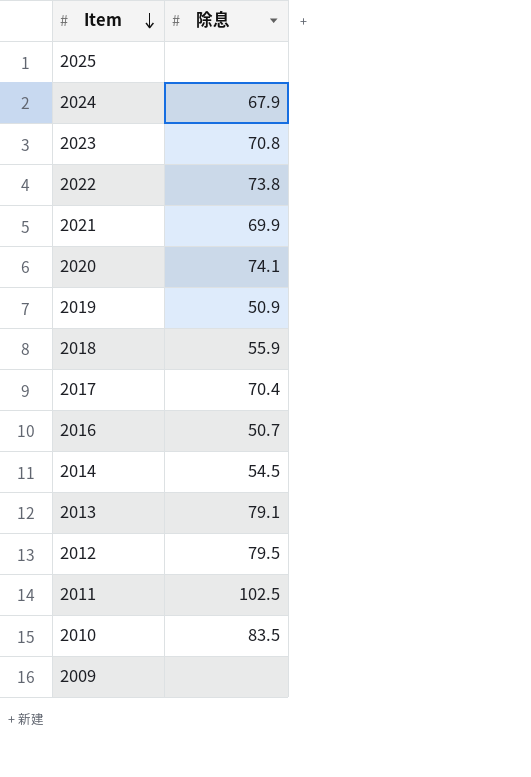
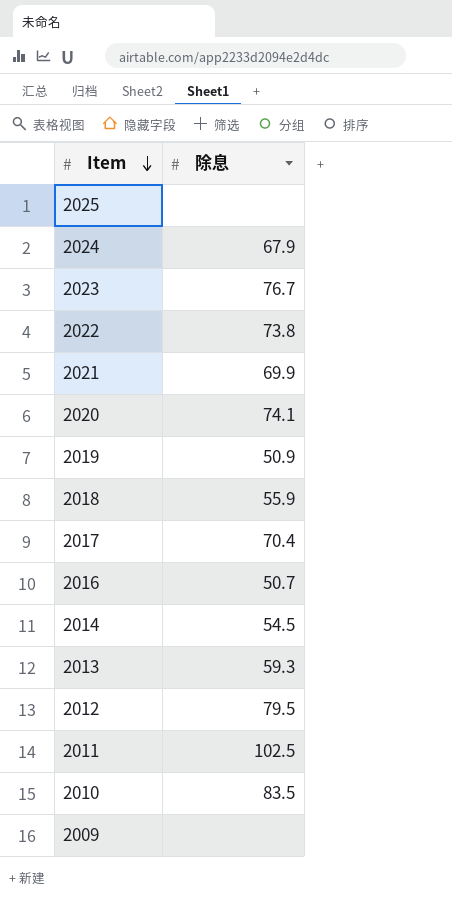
2023 | 除息: 70.8 -> 76.7
2013 | 除息: 79.1 -> 59.3

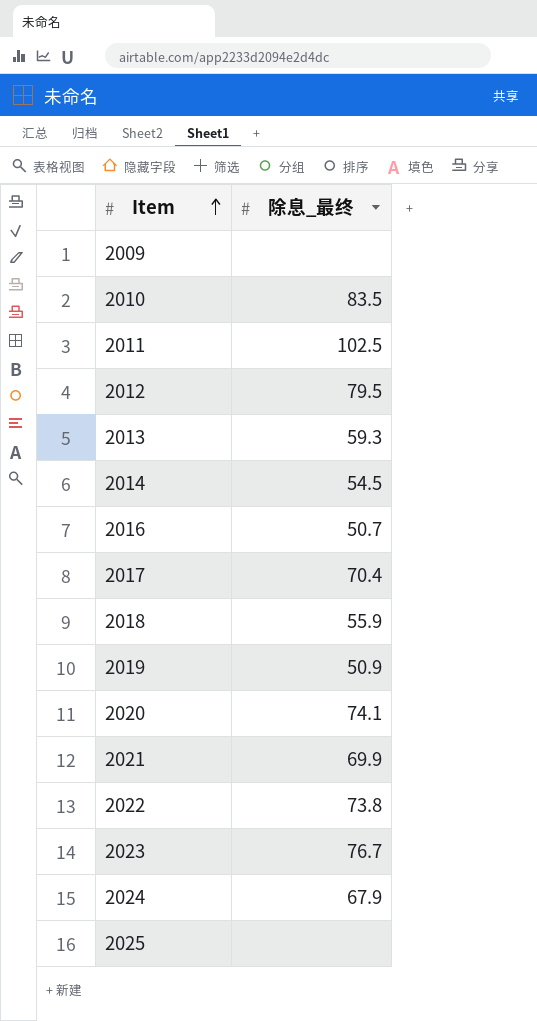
row order: Item descending -> Item ascending
column name: 除息 -> 除息_最终

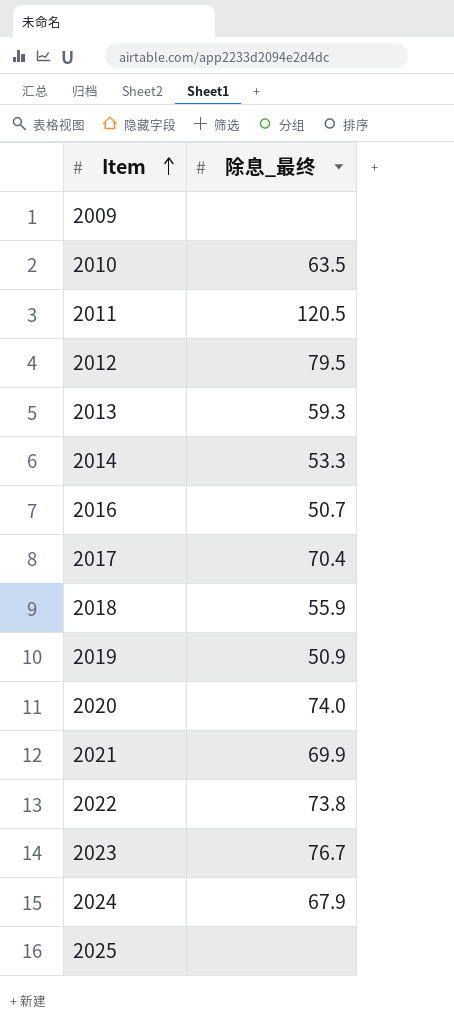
2010 | 除息_最终: 83.5 -> 63.5
2011 | 除息_最终: 102.5 -> 120.5
2014 | 除息_最终: 54.5 -> 53.3
2020 | 除息_最终: 74.1 -> 74.0

